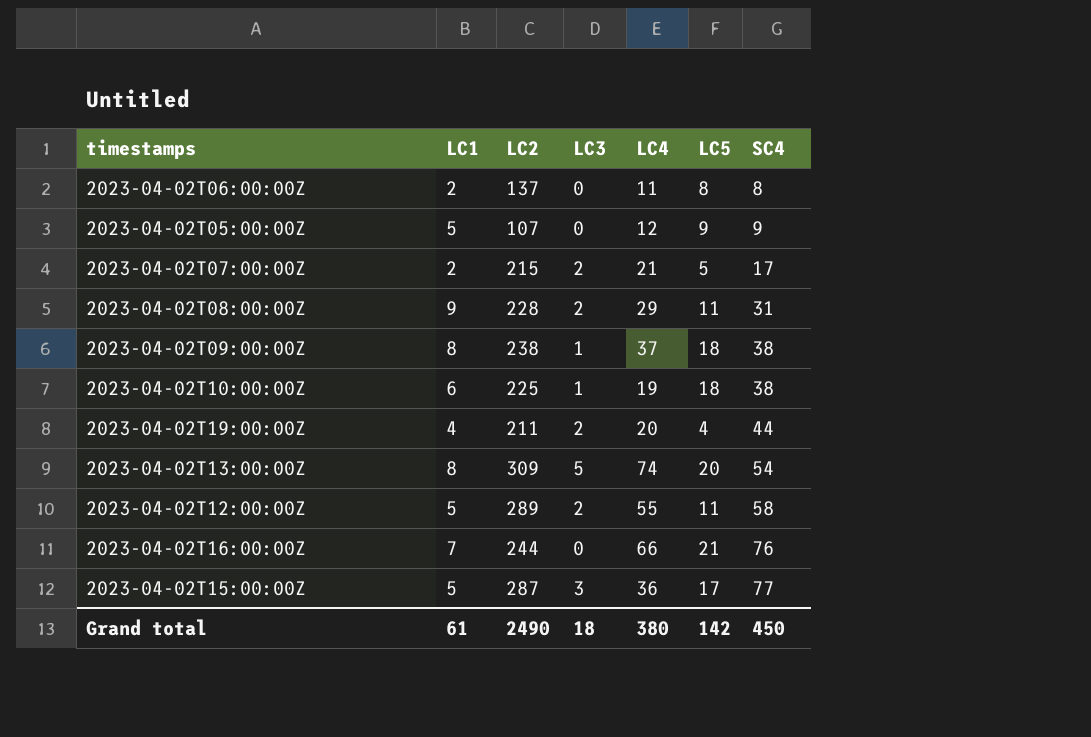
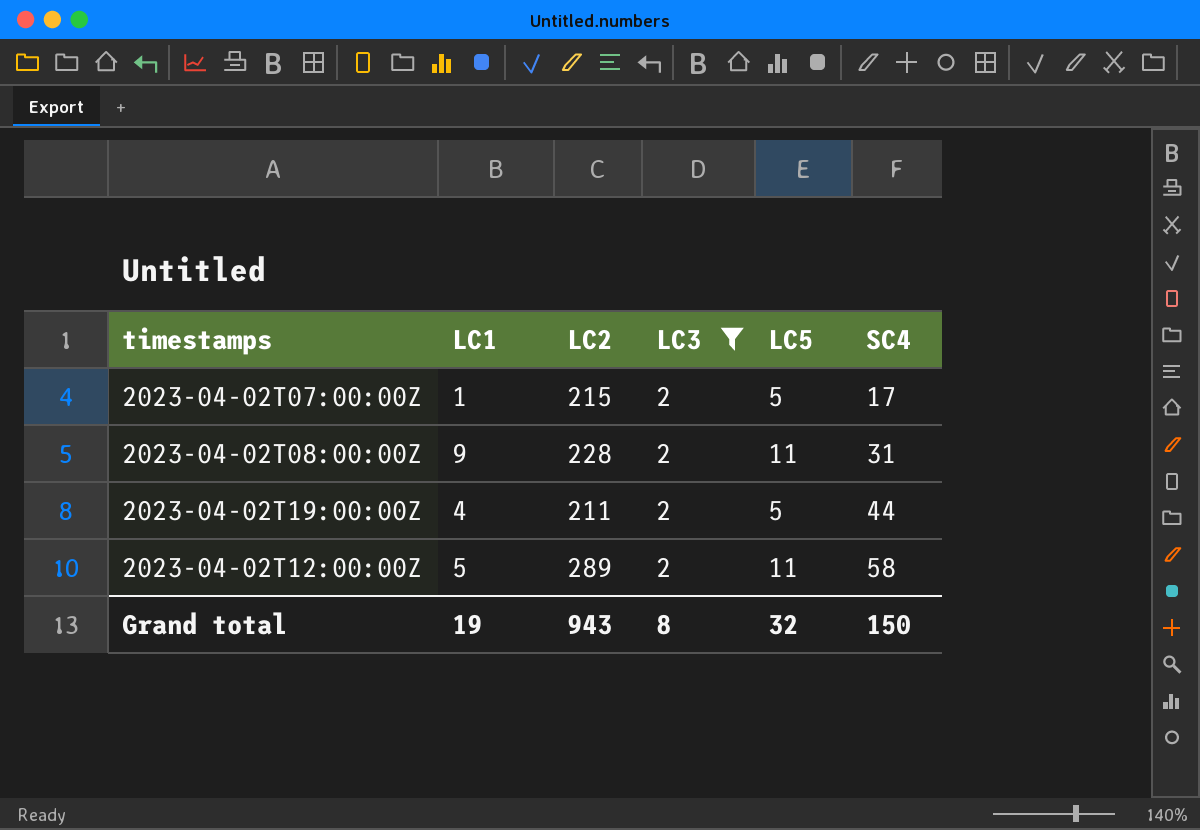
filter: none -> LC3 = 2
column LC4 | position: 5 -> none
2023-04-02T07:00:00Z | LC1: 2 -> 1
2023-04-02T19:00:00Z | LC5: 4 -> 5
Grand total | LC1: 61 -> 19
Grand total | LC2: 2490 -> 943
Grand total | LC3: 18 -> 8
Grand total | LC5: 142 -> 32
Grand total | SC4: 450 -> 150

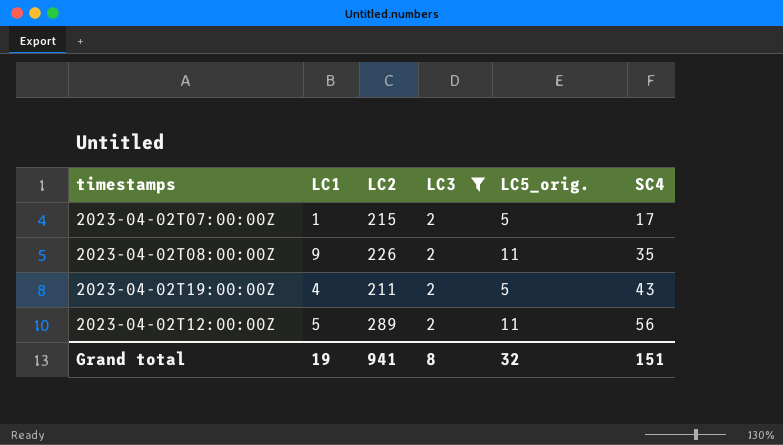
column name: LC5 -> LC5_orig.
2023-04-02T08:00:00Z | LC2: 228 -> 226
2023-04-02T08:00:00Z | SC4: 31 -> 35
2023-04-02T19:00:00Z | SC4: 44 -> 43
2023-04-02T12:00:00Z | SC4: 58 -> 56
Grand total | LC2: 943 -> 941
Grand total | SC4: 150 -> 151

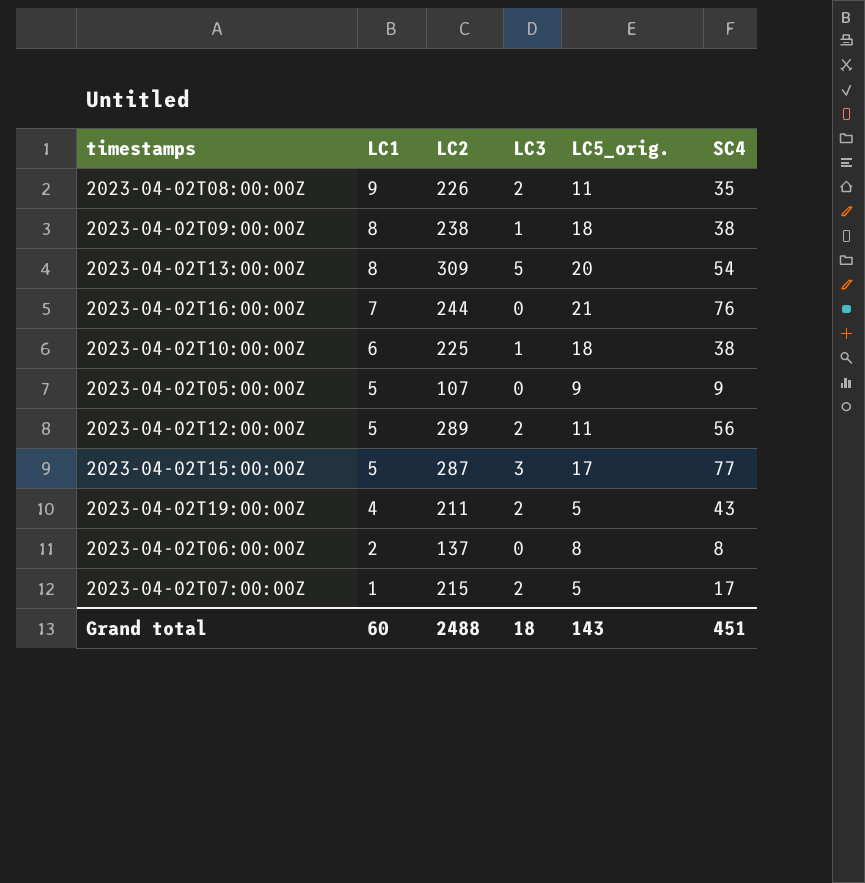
filter: LC3 = 2 -> none
row order: SC4 ascending -> LC1 descending
Grand total | LC1: 19 -> 60
Grand total | LC2: 941 -> 2488
Grand total | LC3: 8 -> 18
Grand total | LC5_orig.: 32 -> 143
Grand total | SC4: 151 -> 451

